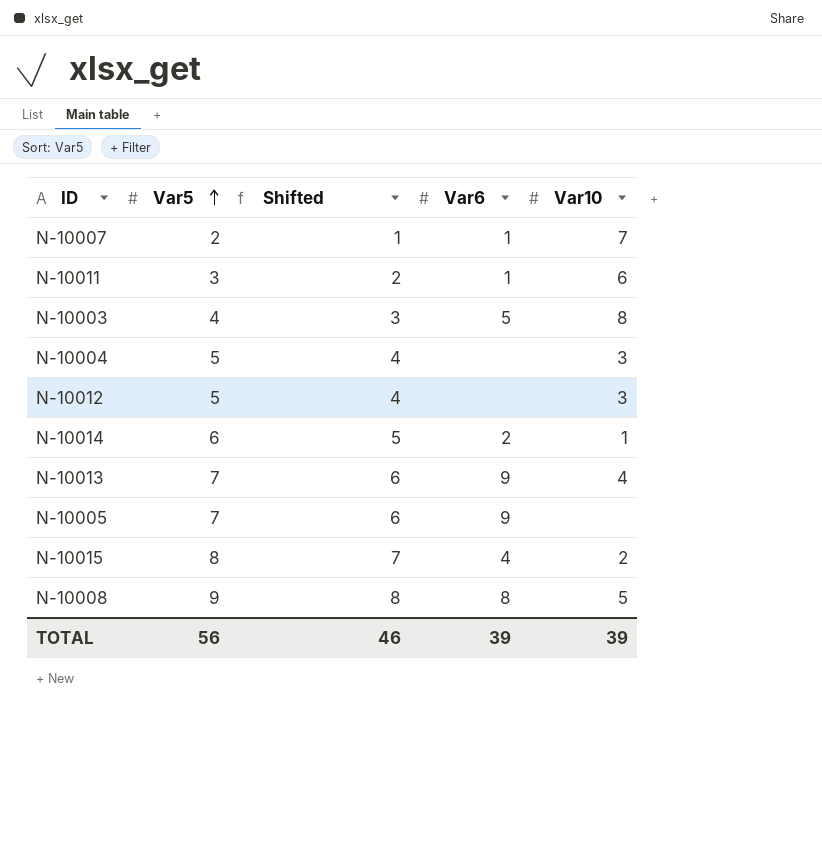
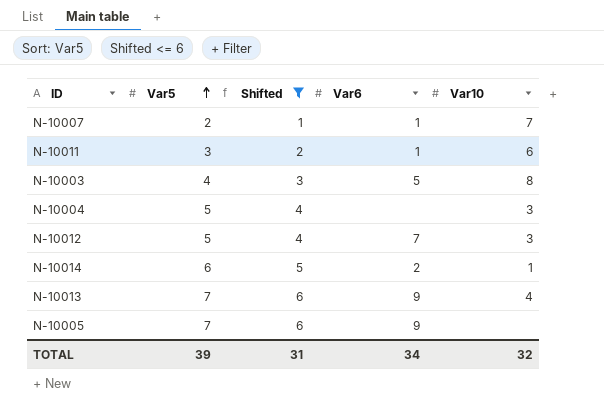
filter: none -> Shifted <= 6
N-10012 | Var6: none -> 7
TOTAL | Var5: 56 -> 39
TOTAL | Shifted: 46 -> 31
TOTAL | Var6: 39 -> 34
TOTAL | Var10: 39 -> 32

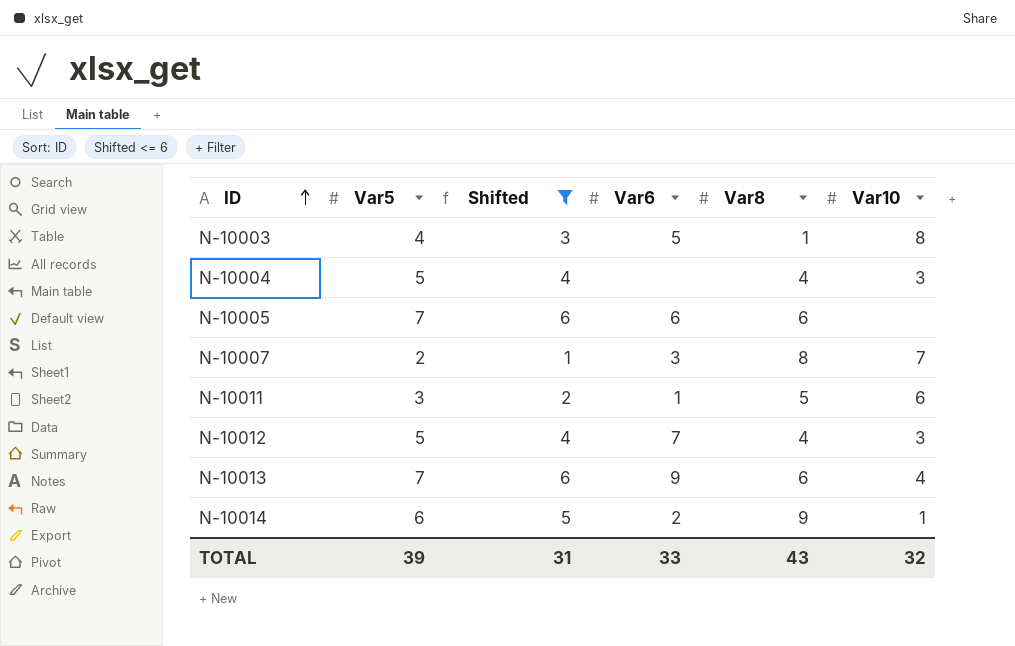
row order: Var5 ascending -> ID ascending
column Var8 | position: none -> 5
N-10005 | Var6: 9 -> 6
N-10007 | Var6: 1 -> 3
TOTAL | Var6: 34 -> 33

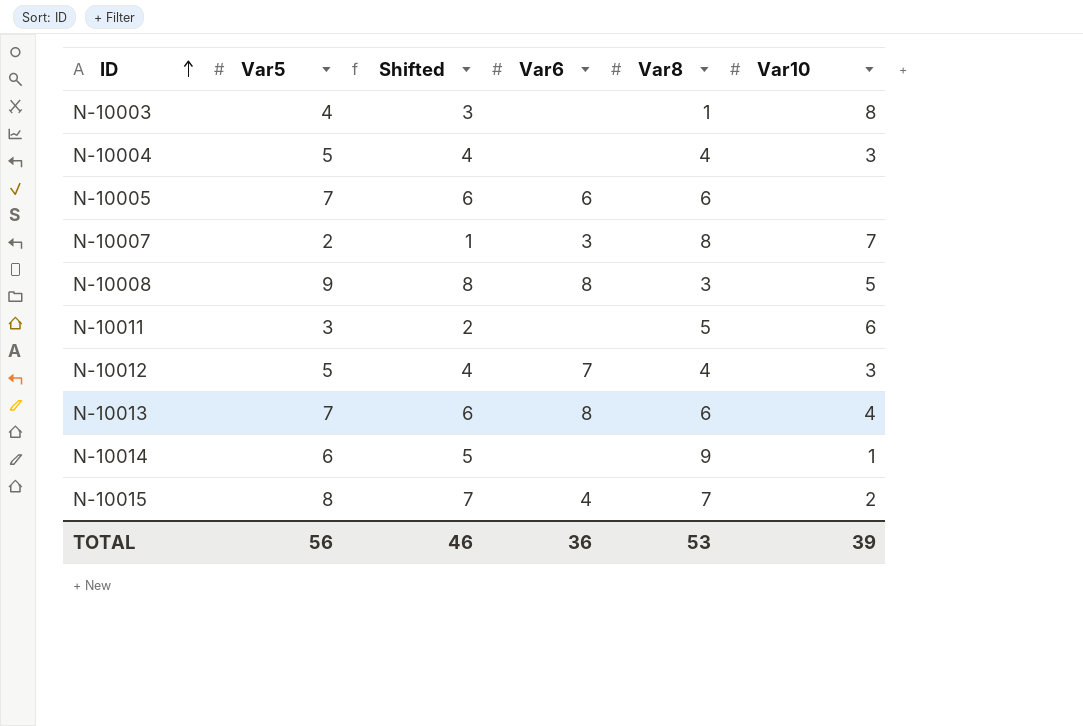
filter: Shifted <= 6 -> none
N-10003 | Var6: 5 -> none
N-10011 | Var6: 1 -> none
N-10013 | Var6: 9 -> 8
N-10014 | Var6: 2 -> none
TOTAL | Var5: 39 -> 56
TOTAL | Shifted: 31 -> 46
TOTAL | Var6: 33 -> 36
TOTAL | Var8: 43 -> 53
TOTAL | Var10: 32 -> 39

